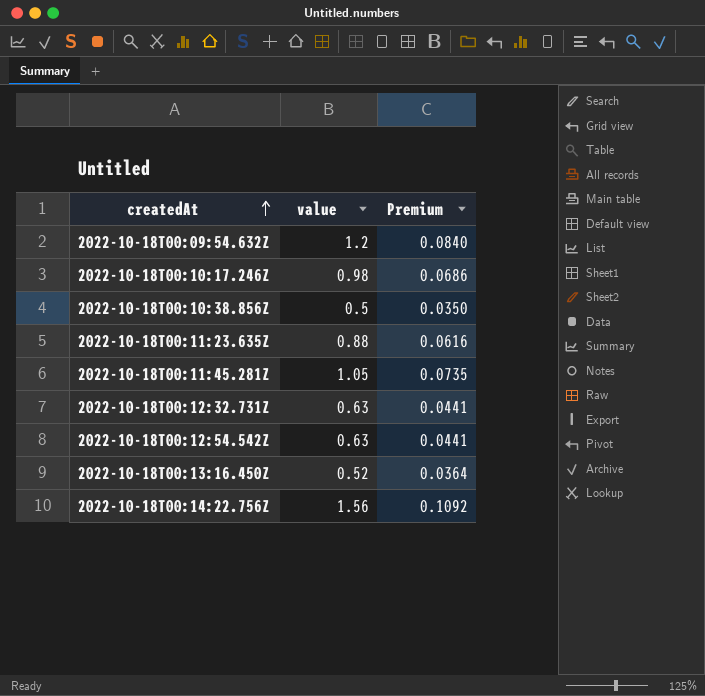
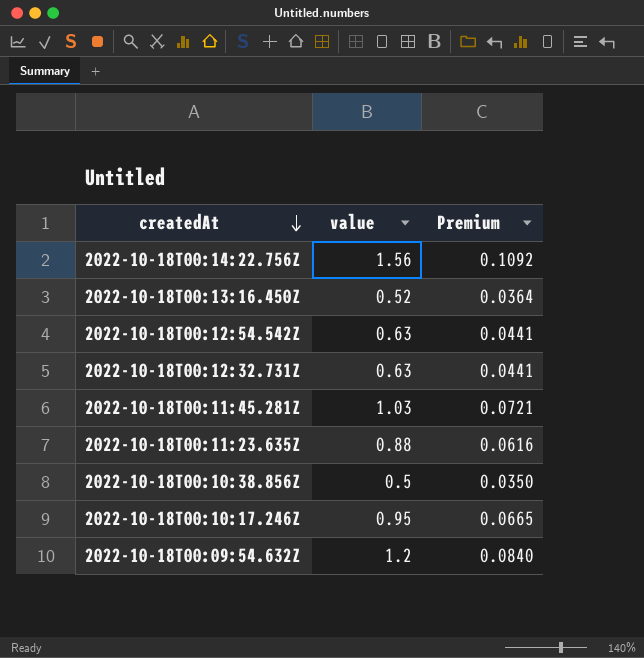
row order: createdAt ascending -> createdAt descending
2022-10-18T00:11:45.281Z | value: 1.05 -> 1.03
2022-10-18T00:11:45.281Z | Premium: 0.0735 -> 0.0721
2022-10-18T00:10:17.246Z | value: 0.98 -> 0.95
2022-10-18T00:10:17.246Z | Premium: 0.0686 -> 0.0665

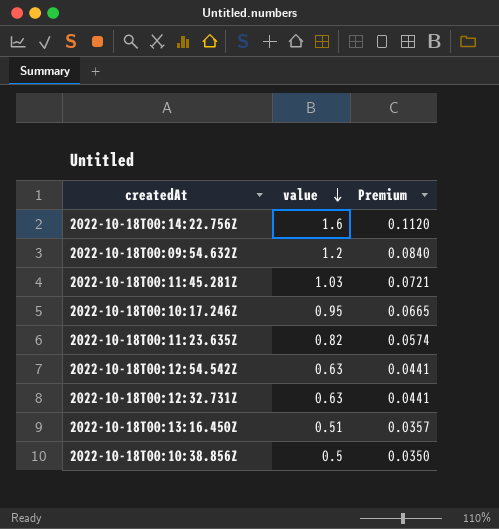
row order: createdAt descending -> value descending
2022-10-18T00:14:22.756Z | value: 1.56 -> 1.6
2022-10-18T00:14:22.756Z | Premium: 0.1092 -> 0.1120
2022-10-18T00:11:23.635Z | value: 0.88 -> 0.82
2022-10-18T00:11:23.635Z | Premium: 0.0616 -> 0.0574
2022-10-18T00:13:16.450Z | value: 0.52 -> 0.51
2022-10-18T00:13:16.450Z | Premium: 0.0364 -> 0.0357

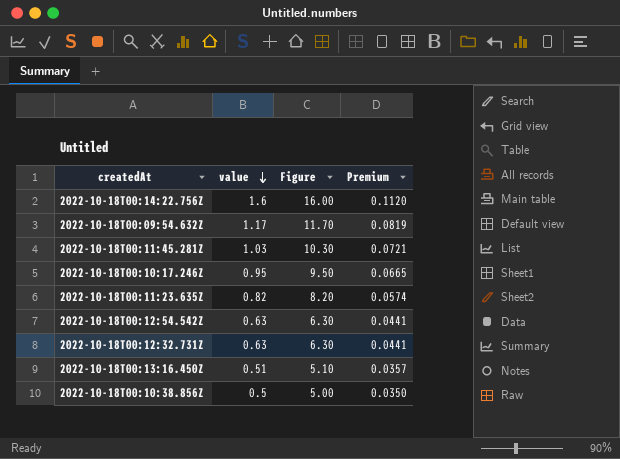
column Figure | formula: none -> [value] * 10
2022-10-18T00:09:54.632Z | value: 1.2 -> 1.17
2022-10-18T00:09:54.632Z | Premium: 0.0840 -> 0.0819

